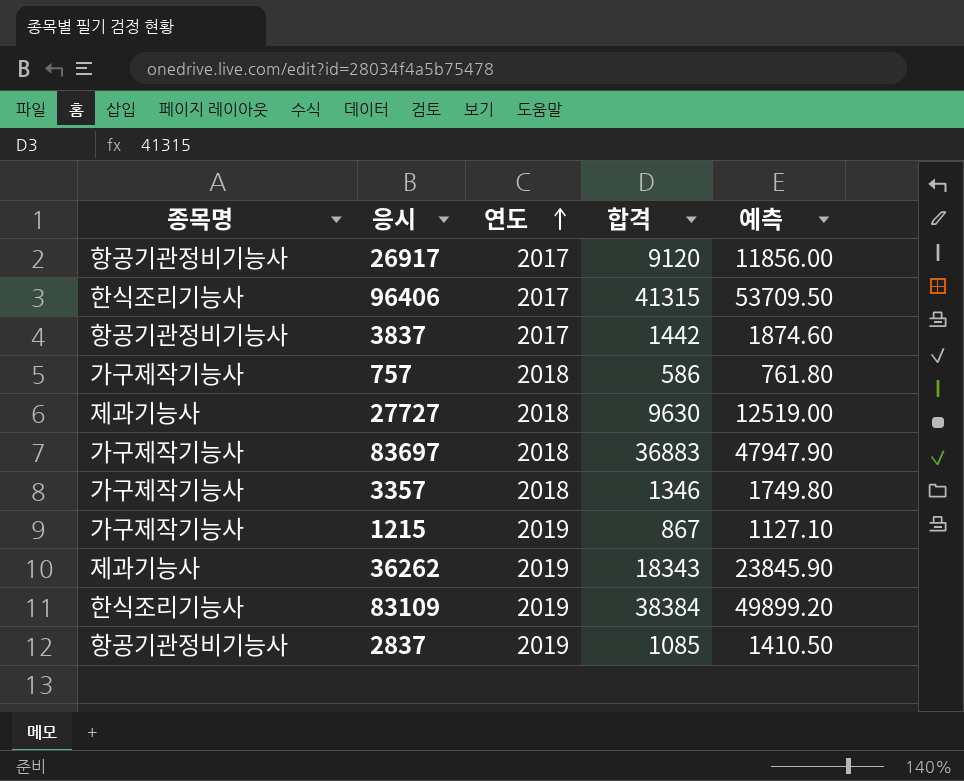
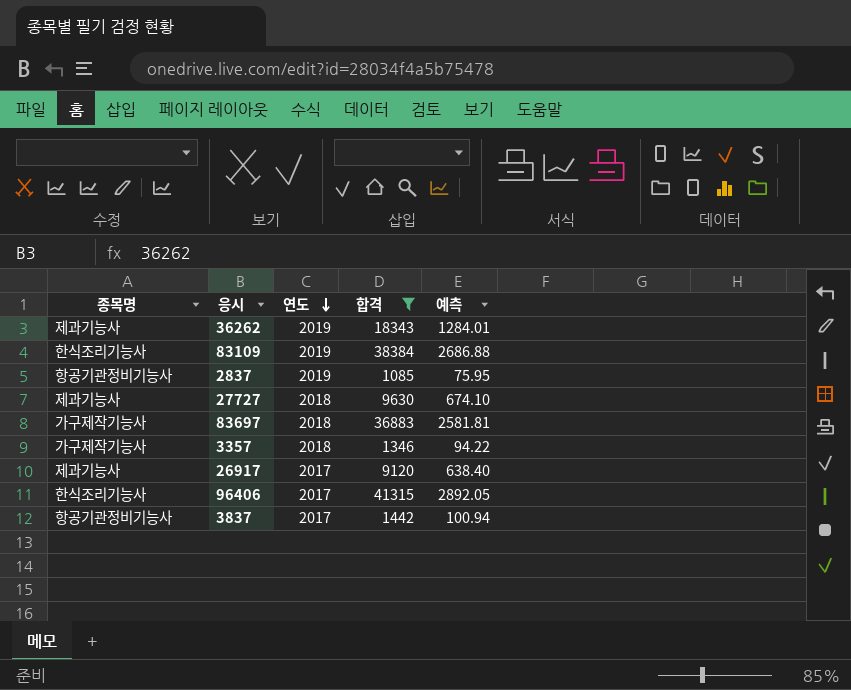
filter: none -> 합격 >= 1085
row order: 연도 ascending -> 연도 descending
column 예측 | formula: [합격] * 1.3 -> [합격] * 0.07
26917 | 종목명: 항공기관정비기능사 -> 제과기능사

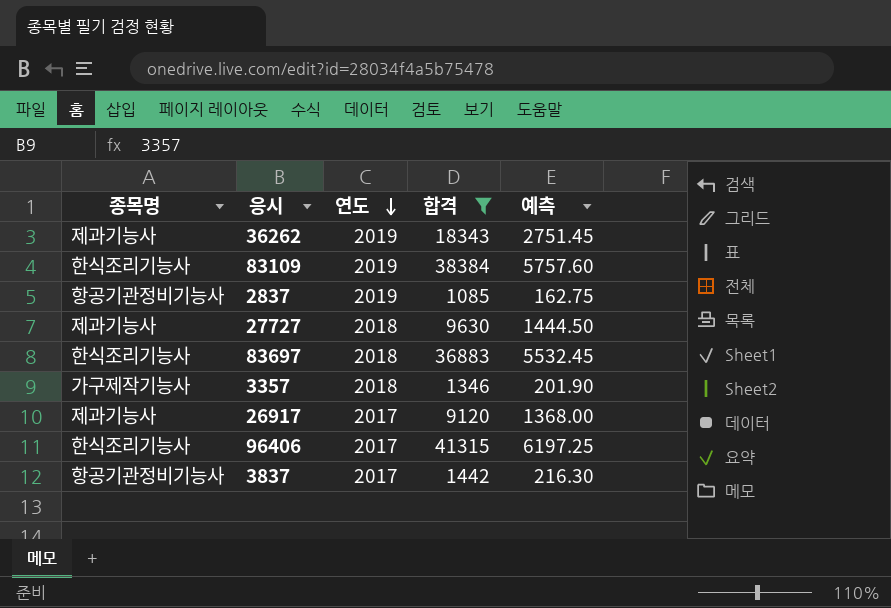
column 예측 | formula: [합격] * 0.07 -> [합격] * 0.15
83697 | 종목명: 가구제작기능사 -> 한식조리기능사

